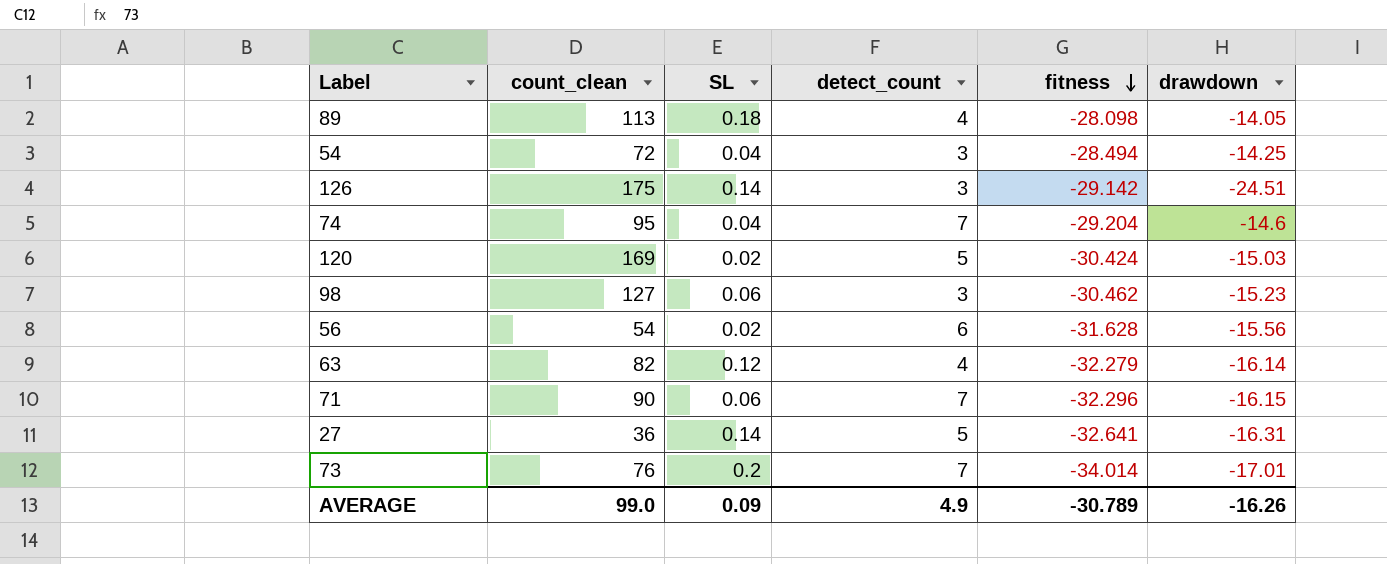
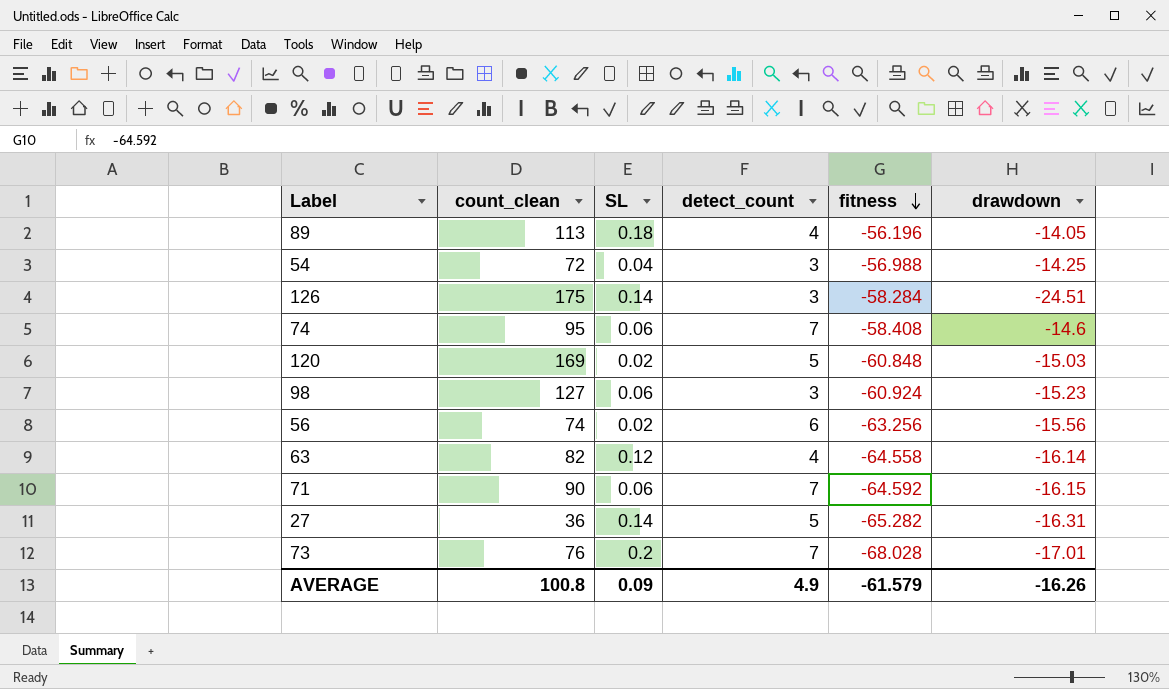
89 | fitness: -28.098 -> -56.196
54 | fitness: -28.494 -> -56.988
126 | fitness: -29.142 -> -58.284
74 | SL: 0.04 -> 0.06
74 | fitness: -29.204 -> -58.408
120 | fitness: -30.424 -> -60.848
98 | fitness: -30.462 -> -60.924
56 | count_clean: 54 -> 74
56 | fitness: -31.628 -> -63.256
63 | fitness: -32.279 -> -64.558
71 | fitness: -32.296 -> -64.592
27 | fitness: -32.641 -> -65.282
73 | fitness: -34.014 -> -68.028
AVERAGE | count_clean: 99.0 -> 100.8
AVERAGE | fitness: -30.789 -> -61.579

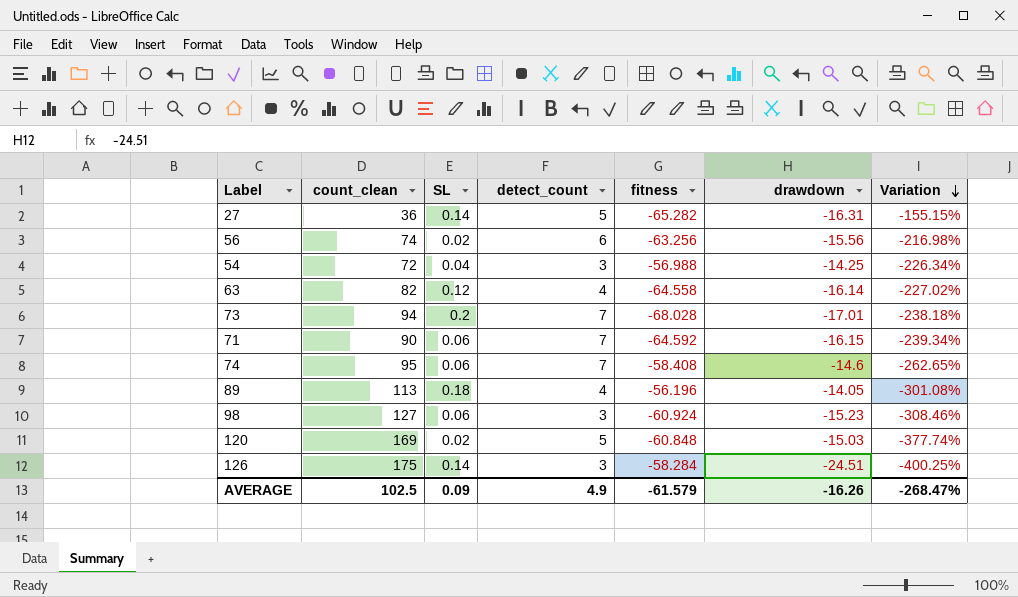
row order: fitness descending -> Variation descending
column Variation | formula: none -> ([count_clean] - [fitness]) / [fitness]
73 | count_clean: 76 -> 94
AVERAGE | count_clean: 100.8 -> 102.5

